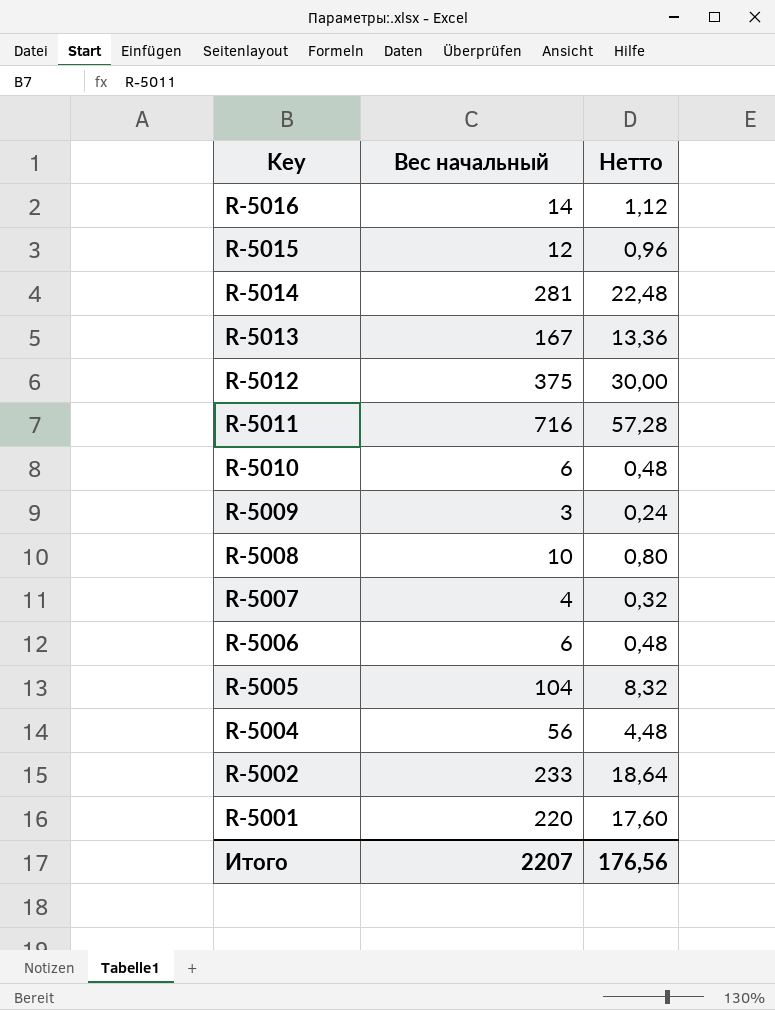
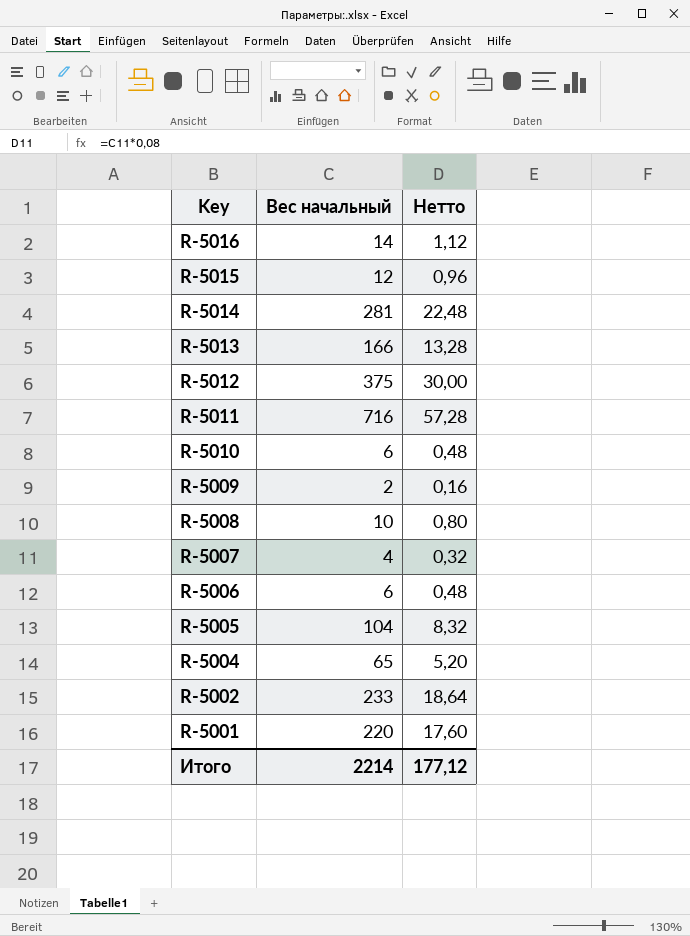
R-5013 | Вес начальный: 167 -> 166
R-5013 | Нетто: 13,36 -> 13,28
R-5009 | Вес начальный: 3 -> 2
R-5009 | Нетто: 0,24 -> 0,16
R-5004 | Вес начальный: 56 -> 65
R-5004 | Нетто: 4,48 -> 5,20
Итого | Вес начальный: 2207 -> 2214
Итого | Нетто: 176,56 -> 177,12

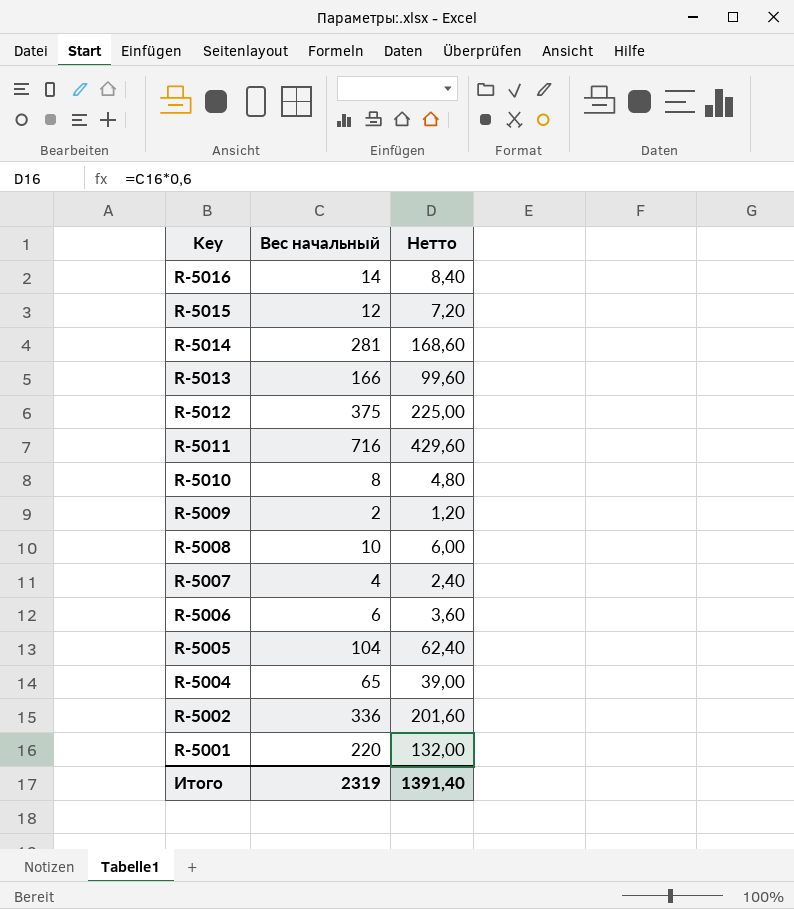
column Нетто | formula: [Вес начальный] * 0,08 -> [Вес начальный] * 0,6
R-5010 | Вес начальный: 6 -> 8
R-5002 | Вес начальный: 233 -> 336
Итого | Вес начальный: 2214 -> 2319
Итого | Нетто: 177,12 -> 1391,40

